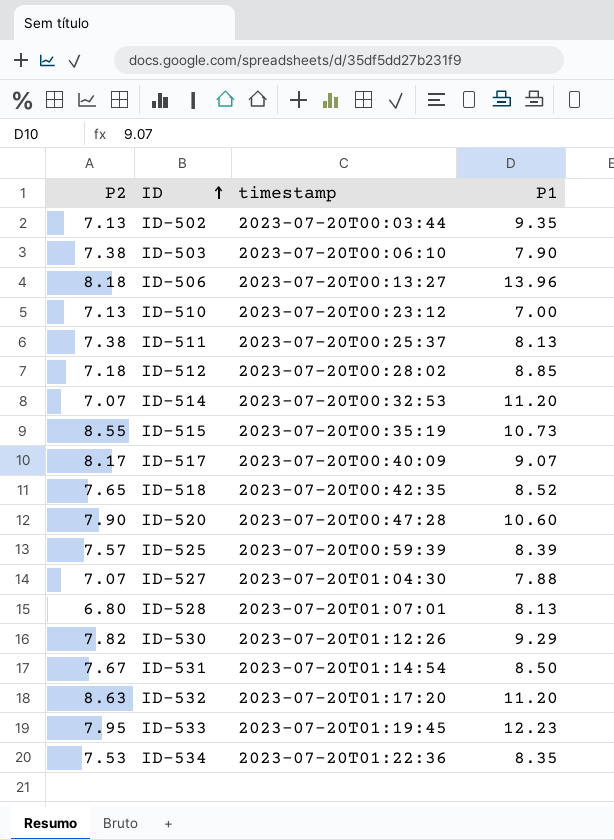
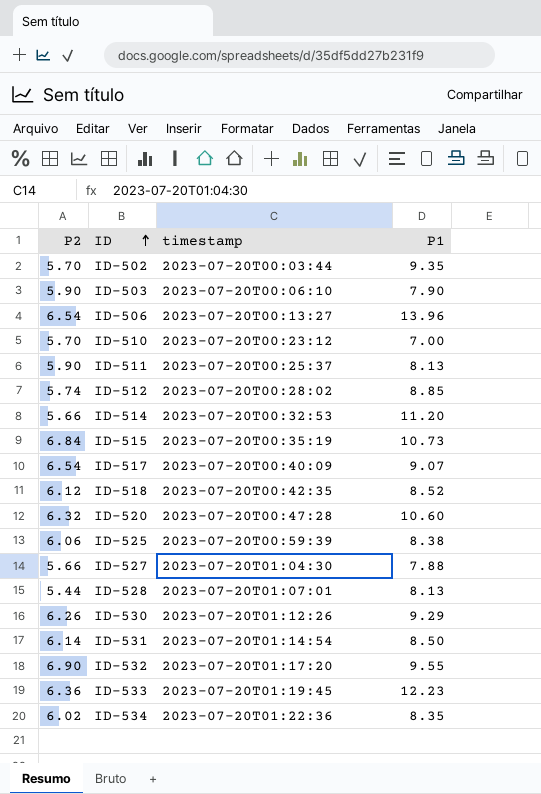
ID-502 | P2: 7.13 -> 5.70
ID-503 | P2: 7.38 -> 5.90
ID-506 | P2: 8.18 -> 6.54
ID-510 | P2: 7.13 -> 5.70
ID-511 | P2: 7.38 -> 5.90
ID-512 | P2: 7.18 -> 5.74
ID-514 | P2: 7.07 -> 5.66
ID-515 | P2: 8.55 -> 6.84
ID-517 | P2: 8.17 -> 6.54
ID-518 | P2: 7.65 -> 6.12
ID-520 | P2: 7.90 -> 6.32
ID-525 | P2: 7.57 -> 6.06
ID-525 | P1: 8.39 -> 8.38
ID-527 | P2: 7.07 -> 5.66
ID-528 | P2: 6.80 -> 5.44
ID-530 | P2: 7.82 -> 6.26
ID-531 | P2: 7.67 -> 6.14
ID-532 | P2: 8.63 -> 6.90
ID-532 | P1: 11.20 -> 9.55
ID-533 | P2: 7.95 -> 6.36
ID-534 | P2: 7.53 -> 6.02

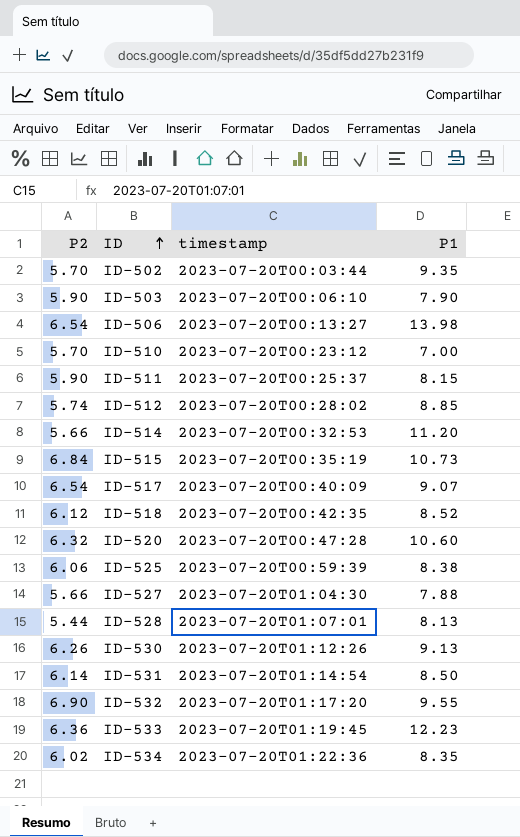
ID-506 | P1: 13.96 -> 13.98
ID-511 | P1: 8.13 -> 8.15
ID-530 | P1: 9.29 -> 9.13

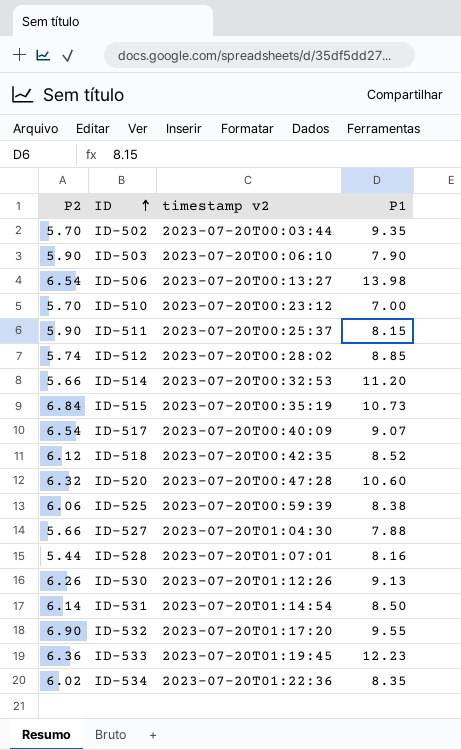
column name: timestamp -> timestamp v2
ID-528 | P1: 8.13 -> 8.16

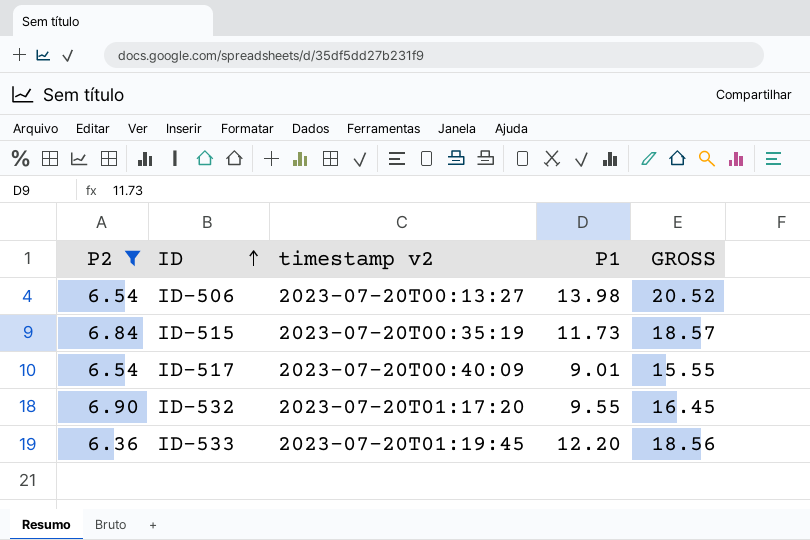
filter: none -> P2 >= 6.36
column GROSS | formula: none -> [P2] + [P1]
ID-515 | P1: 10.73 -> 11.73
ID-517 | P1: 9.07 -> 9.01
ID-533 | P1: 12.23 -> 12.20

